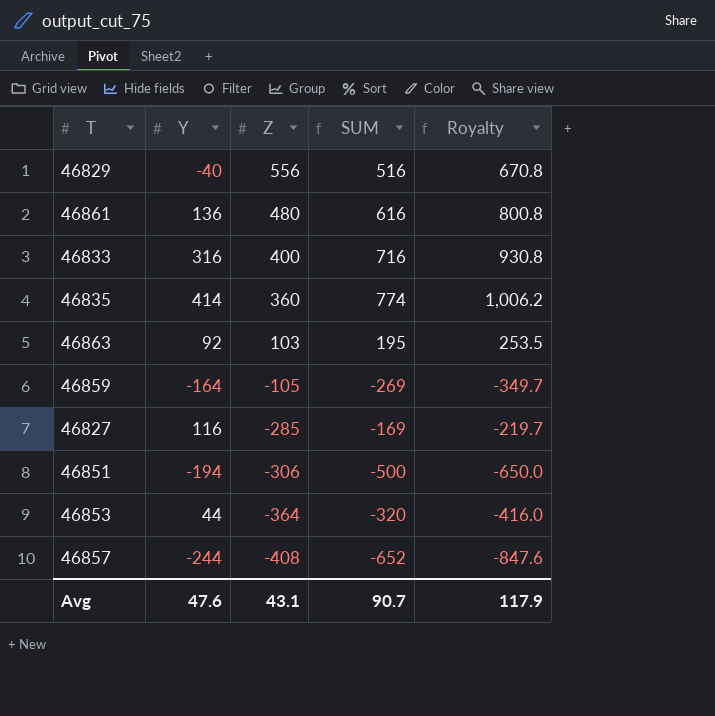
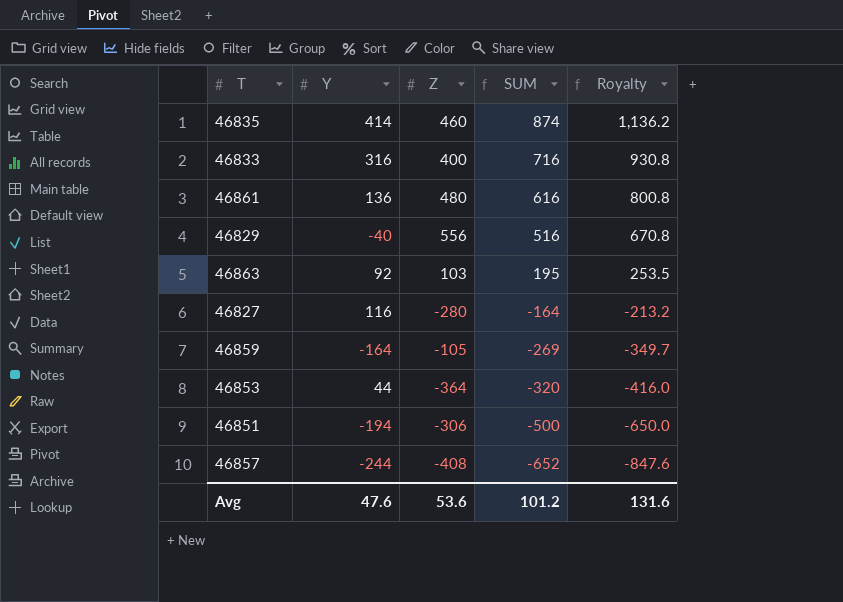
row order: Z descending -> SUM descending
46835 | Z: 360 -> 460
46835 | SUM: 774 -> 874
46835 | Royalty: 1,006.2 -> 1,136.2
46827 | Z: -285 -> -280
46827 | SUM: -169 -> -164
46827 | Royalty: -219.7 -> -213.2
Avg | Z: 43.1 -> 53.6
Avg | SUM: 90.7 -> 101.2
Avg | Royalty: 117.9 -> 131.6

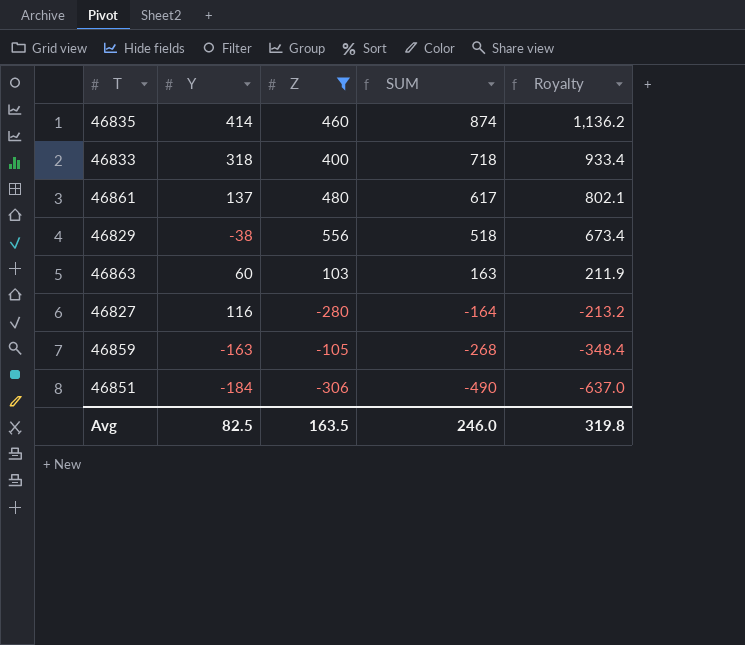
filter: none -> Z >= -306
46833 | Y: 316 -> 318
46833 | SUM: 716 -> 718
46833 | Royalty: 930.8 -> 933.4
46861 | Y: 136 -> 137
46861 | SUM: 616 -> 617
46861 | Royalty: 800.8 -> 802.1
46829 | Y: -40 -> -38
46829 | SUM: 516 -> 518
46829 | Royalty: 670.8 -> 673.4
46863 | Y: 92 -> 60
46863 | SUM: 195 -> 163
46863 | Royalty: 253.5 -> 211.9
46859 | Y: -164 -> -163
46859 | SUM: -269 -> -268
46859 | Royalty: -349.7 -> -348.4
46851 | Y: -194 -> -184
46851 | SUM: -500 -> -490
46851 | Royalty: -650.0 -> -637.0
Avg | Y: 47.6 -> 82.5
Avg | Z: 53.6 -> 163.5
Avg | SUM: 101.2 -> 246.0
Avg | Royalty: 131.6 -> 319.8

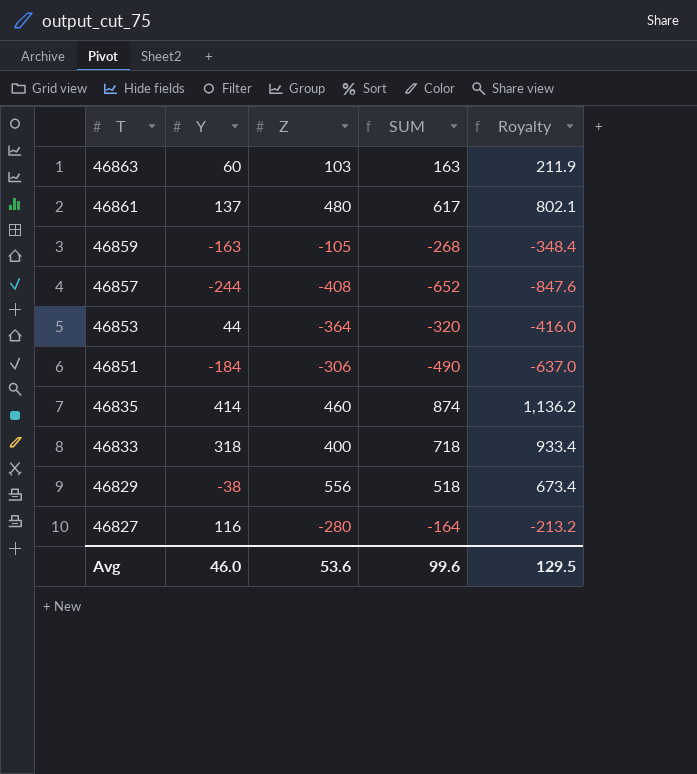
filter: Z >= -306 -> none
row order: SUM descending -> T descending
Avg | Y: 82.5 -> 46.0
Avg | Z: 163.5 -> 53.6
Avg | SUM: 246.0 -> 99.6
Avg | Royalty: 319.8 -> 129.5

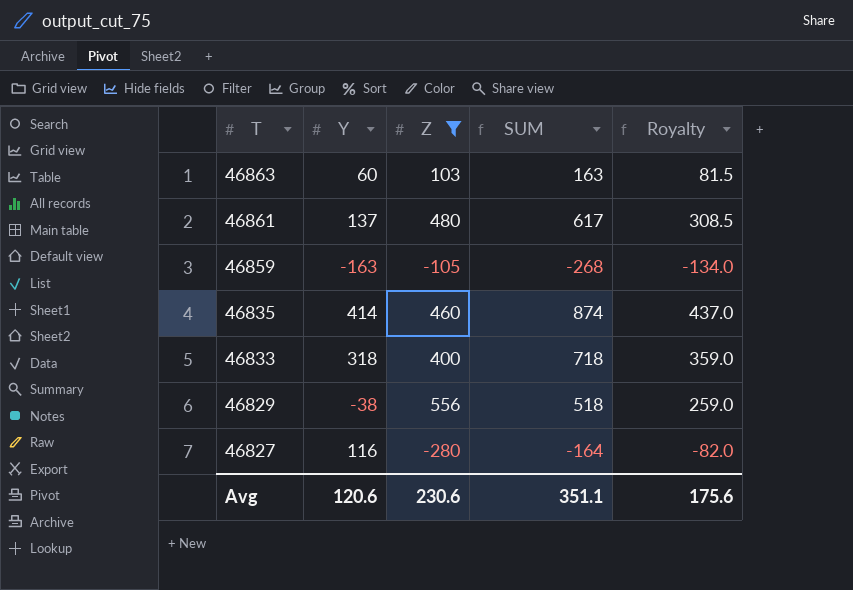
filter: none -> Z >= -280
column Royalty | formula: [SUM] * 1.3 -> [SUM] * 0.5
Avg | Y: 46.0 -> 120.6
Avg | Z: 53.6 -> 230.6
Avg | SUM: 99.6 -> 351.1
Avg | Royalty: 129.5 -> 175.6

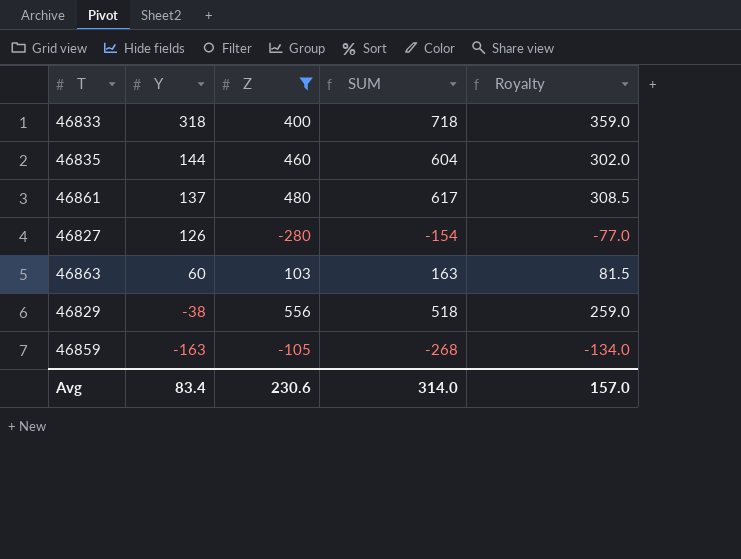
row order: T descending -> Y descending
46835 | Y: 414 -> 144
46835 | SUM: 874 -> 604
46835 | Royalty: 437.0 -> 302.0
46827 | Y: 116 -> 126
46827 | SUM: -164 -> -154
46827 | Royalty: -82.0 -> -77.0
Avg | Y: 120.6 -> 83.4
Avg | SUM: 351.1 -> 314.0
Avg | Royalty: 175.6 -> 157.0

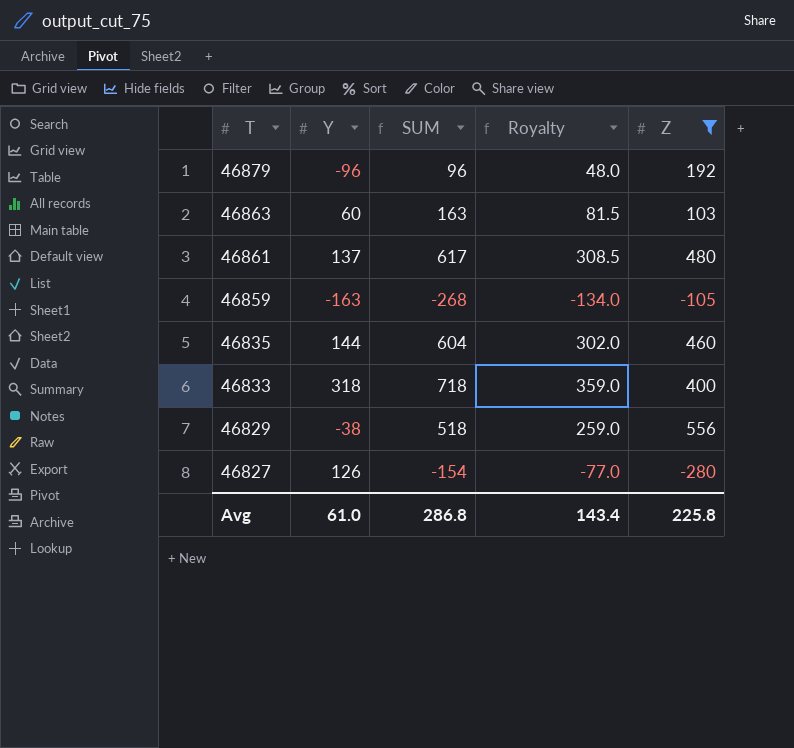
row order: Y descending -> T descending
column Z | position: 3 -> 5
row 46879: none -> -96 | 96 | 48.0 | 192
Avg | Y: 83.4 -> 61.0
Avg | SUM: 314.0 -> 286.8
Avg | Royalty: 157.0 -> 143.4
Avg | Z: 230.6 -> 225.8

